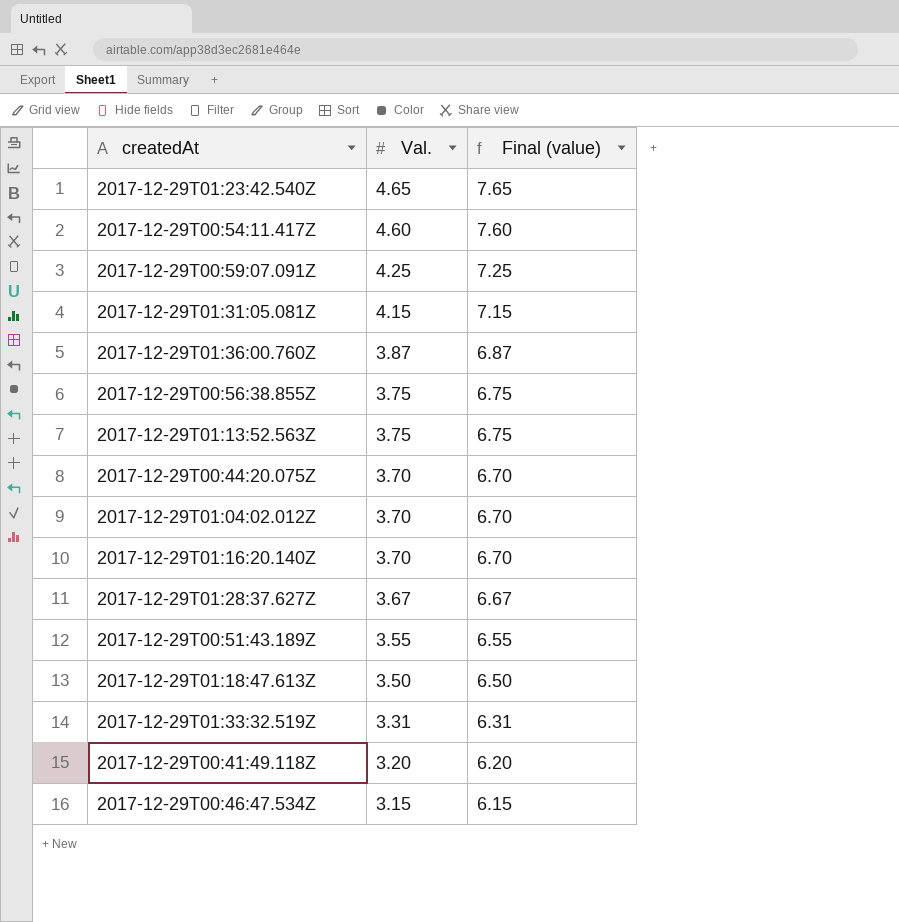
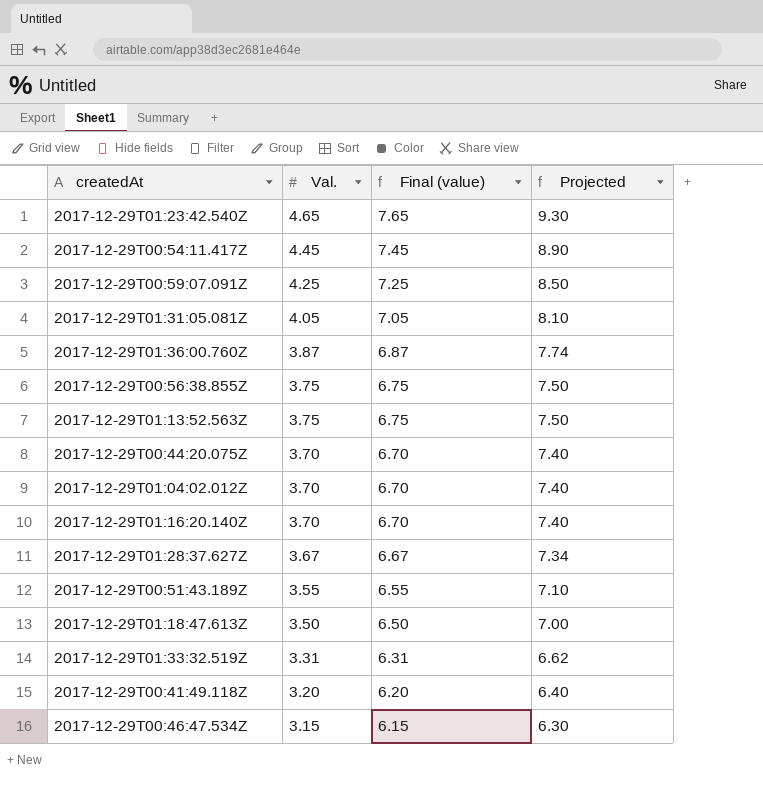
column Projected | formula: none -> [Val.] * 2
2017-12-29T00:54:11.417Z | Val.: 4.60 -> 4.45
2017-12-29T00:54:11.417Z | Final (value): 7.60 -> 7.45
2017-12-29T01:31:05.081Z | Val.: 4.15 -> 4.05
2017-12-29T01:31:05.081Z | Final (value): 7.15 -> 7.05

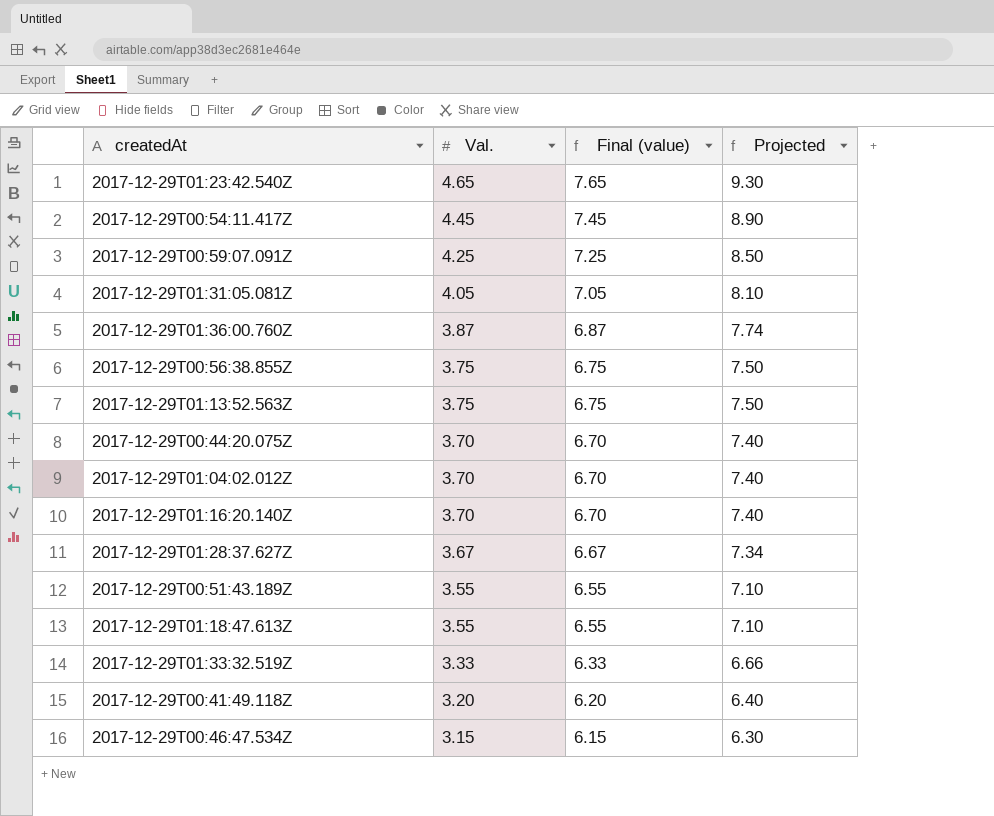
2017-12-29T01:18:47.613Z | Val.: 3.50 -> 3.55
2017-12-29T01:18:47.613Z | Final (value): 6.50 -> 6.55
2017-12-29T01:18:47.613Z | Projected: 7.00 -> 7.10
2017-12-29T01:33:32.519Z | Val.: 3.31 -> 3.33
2017-12-29T01:33:32.519Z | Final (value): 6.31 -> 6.33
2017-12-29T01:33:32.519Z | Projected: 6.62 -> 6.66

